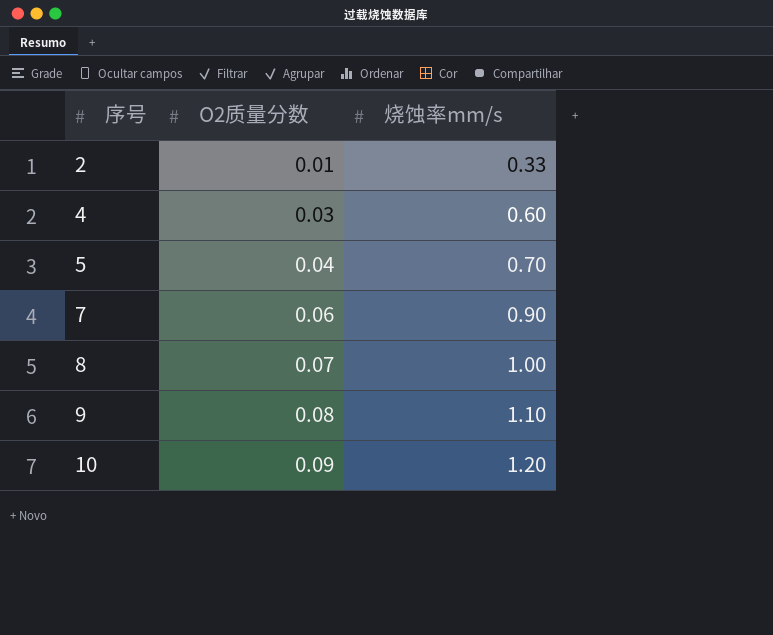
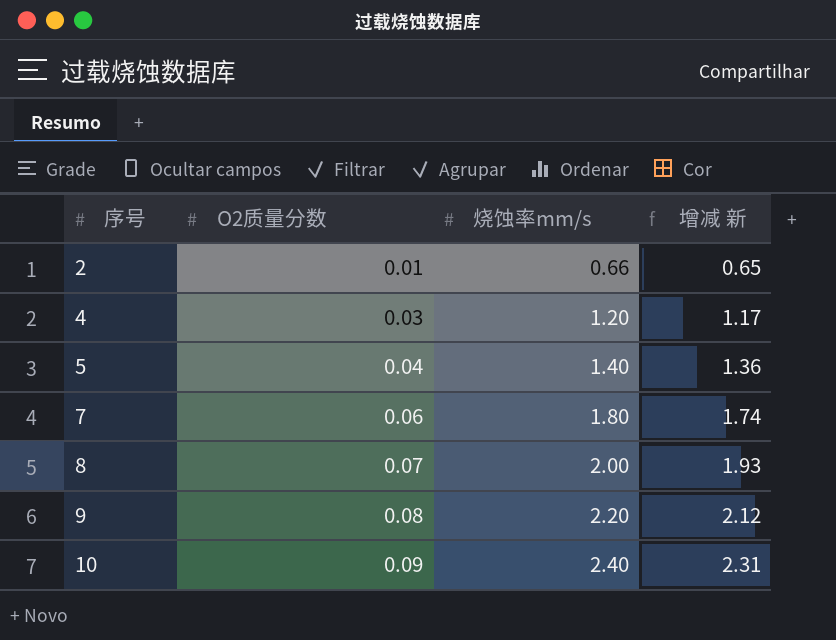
column 增减 新 | formula: none -> [烧蚀率mm/s] - [O2质量分数]
2 | 烧蚀率mm/s: 0.33 -> 0.66
4 | 烧蚀率mm/s: 0.60 -> 1.20
5 | 烧蚀率mm/s: 0.70 -> 1.40
7 | 烧蚀率mm/s: 0.90 -> 1.80
8 | 烧蚀率mm/s: 1.00 -> 2.00
9 | 烧蚀率mm/s: 1.10 -> 2.20
10 | 烧蚀率mm/s: 1.20 -> 2.40

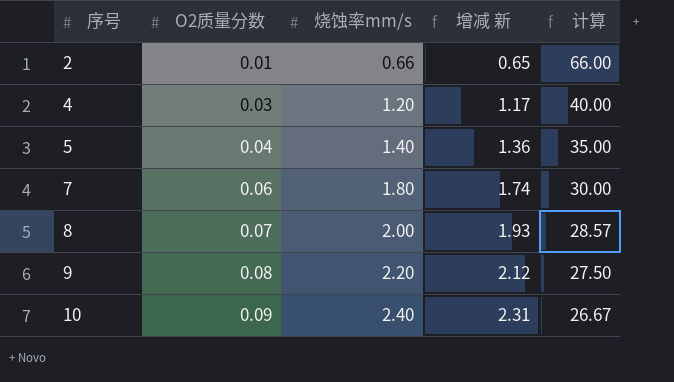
column 计算 | formula: none -> [烧蚀率mm/s] / [O2质量分数]

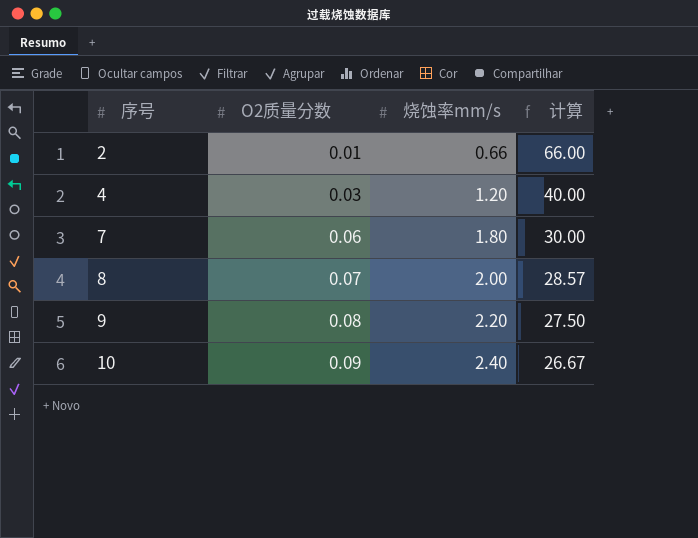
column 增减 新 | formula: [烧蚀率mm/s] - [O2质量分数] -> none
row 5: 0.04 | 1.40 | 1.36 | 35.00 -> none

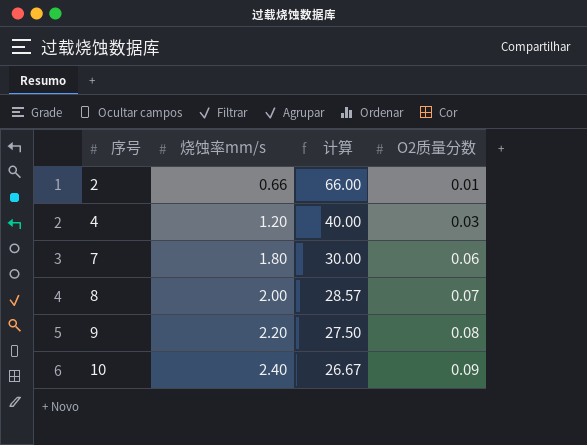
column O2质量分数 | position: 2 -> 4

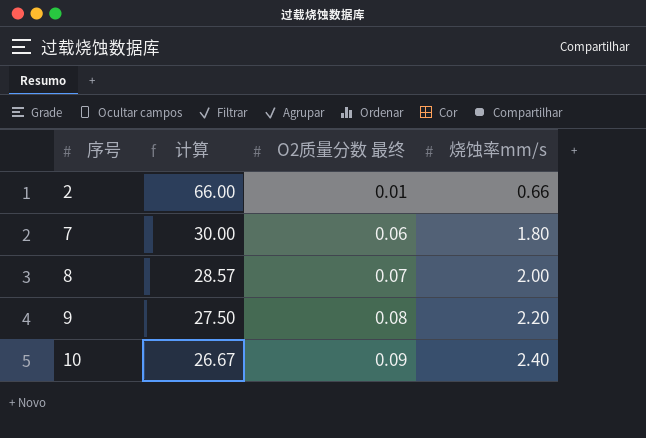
column name: O2质量分数 -> O2质量分数 最终
column 烧蚀率mm/s | position: 2 -> 4
row 4: 1.20 | 40.00 | 0.03 -> none

